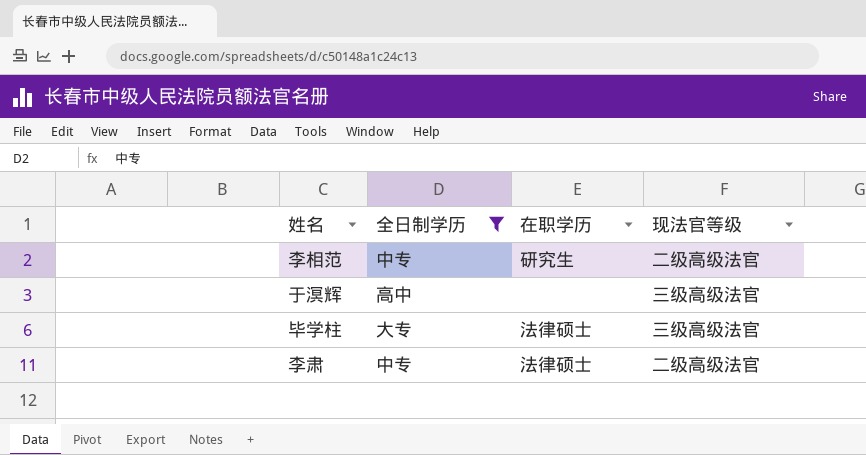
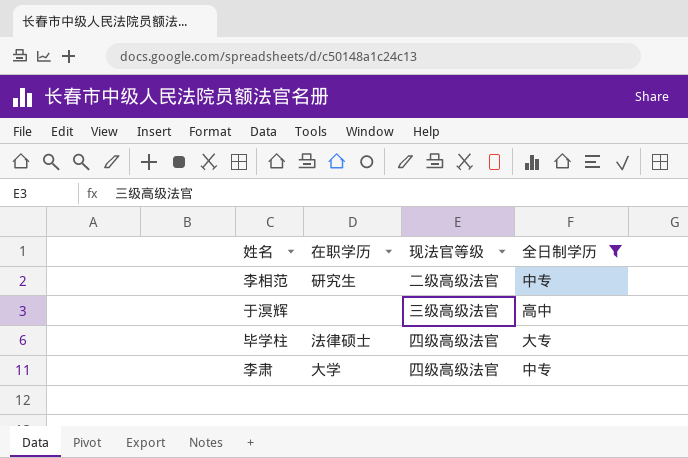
column 全日制学历 | position: 2 -> 4
毕学柱 | 现法官等级: 三级高级法官 -> 四级高级法官
李肃 | 在职学历: 法律硕士 -> 大学
李肃 | 现法官等级: 二级高级法官 -> 四级高级法官

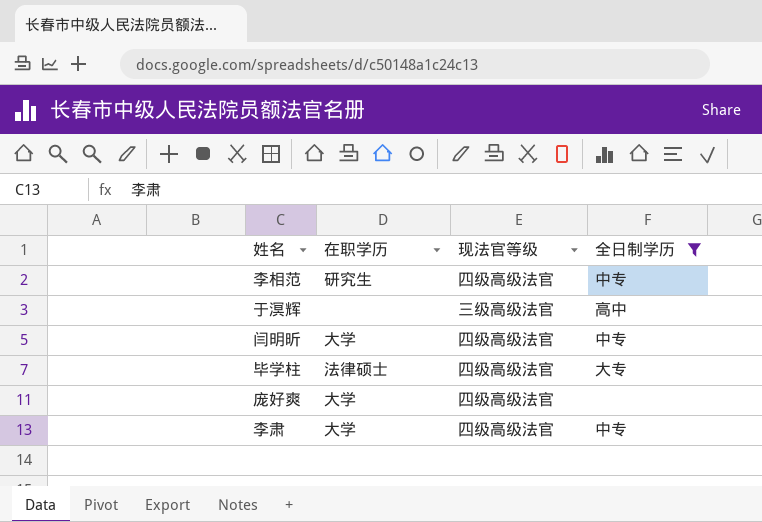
李相范 | 现法官等级: 二级高级法官 -> 四级高级法官
row 闫明昕: none -> 大学 | 四级高级法官 | 中专
row 庞好爽: none -> 大学 | 四级高级法官 | none

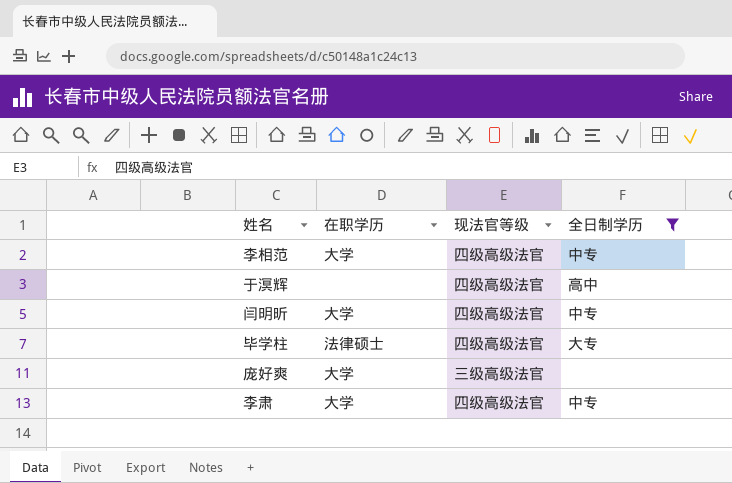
李相范 | 在职学历: 研究生 -> 大学
于溟辉 | 现法官等级: 三级高级法官 -> 四级高级法官
庞好爽 | 现法官等级: 四级高级法官 -> 三级高级法官

